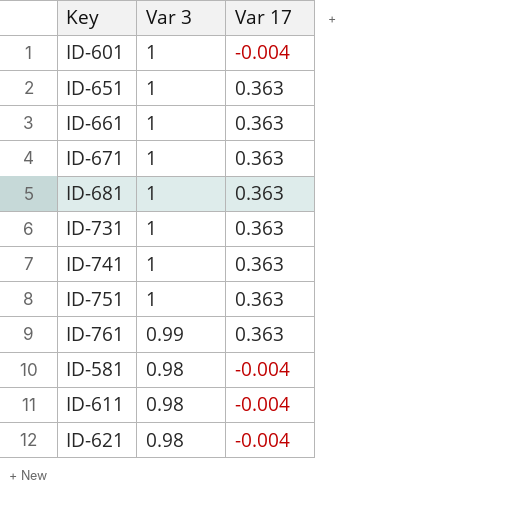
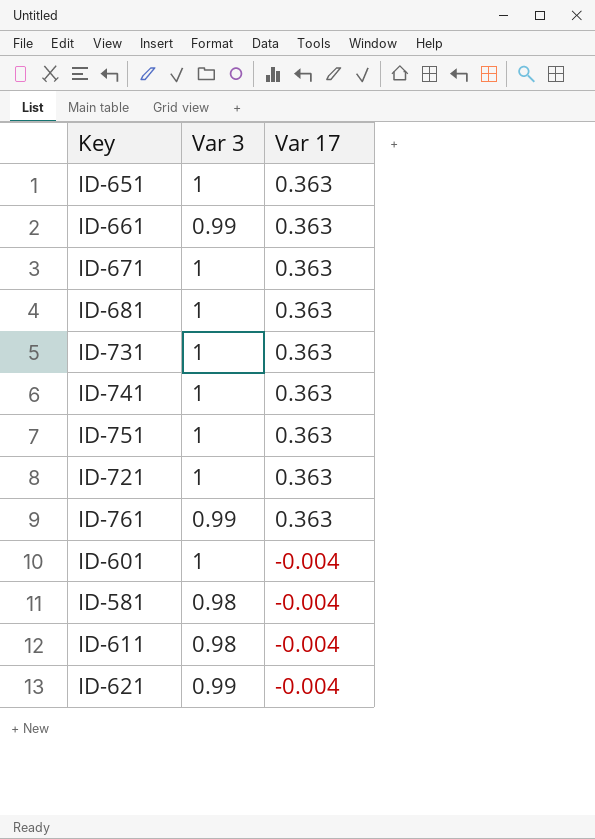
row order: Var 3 descending -> Var 17 descending
ID-661 | Var 3: 1 -> 0.99
row ID-721: none -> 1 | 0.363
ID-621 | Var 3: 0.98 -> 0.99

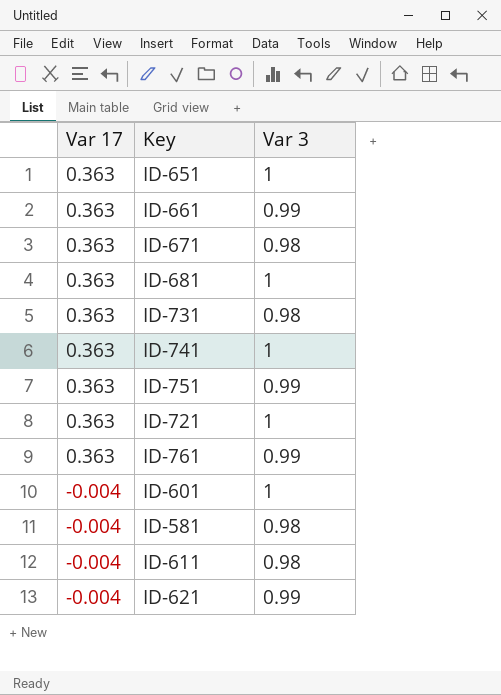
column Var 17 | position: 3 -> 1
ID-671 | Var 3: 1 -> 0.98
ID-731 | Var 3: 1 -> 0.98
ID-751 | Var 3: 1 -> 0.99

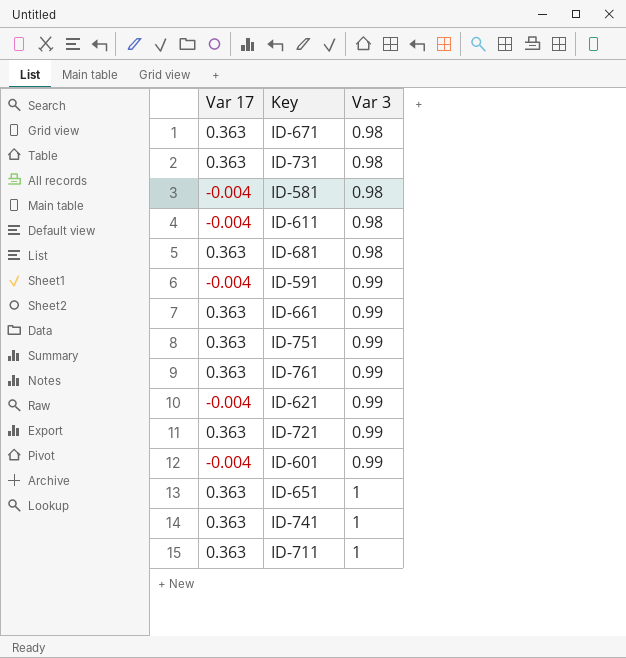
row order: Var 17 descending -> Var 3 ascending
ID-681 | Var 3: 1 -> 0.98
row ID-591: none -> -0.004 | 0.99
ID-721 | Var 3: 1 -> 0.99
ID-601 | Var 3: 1 -> 0.99
row ID-711: none -> 0.363 | 1

